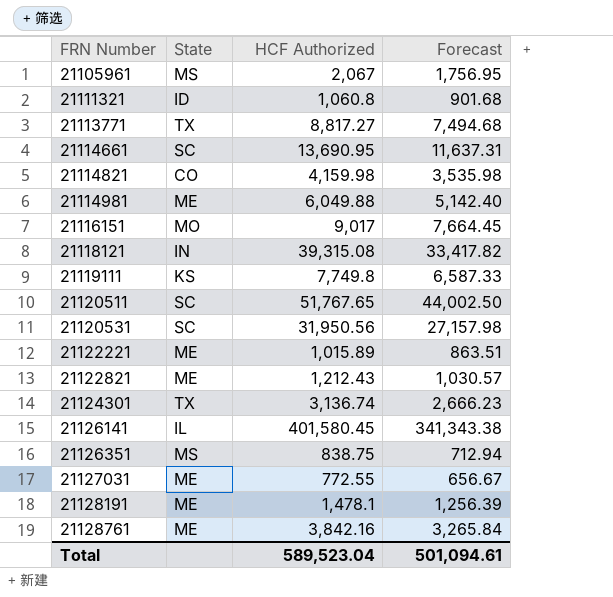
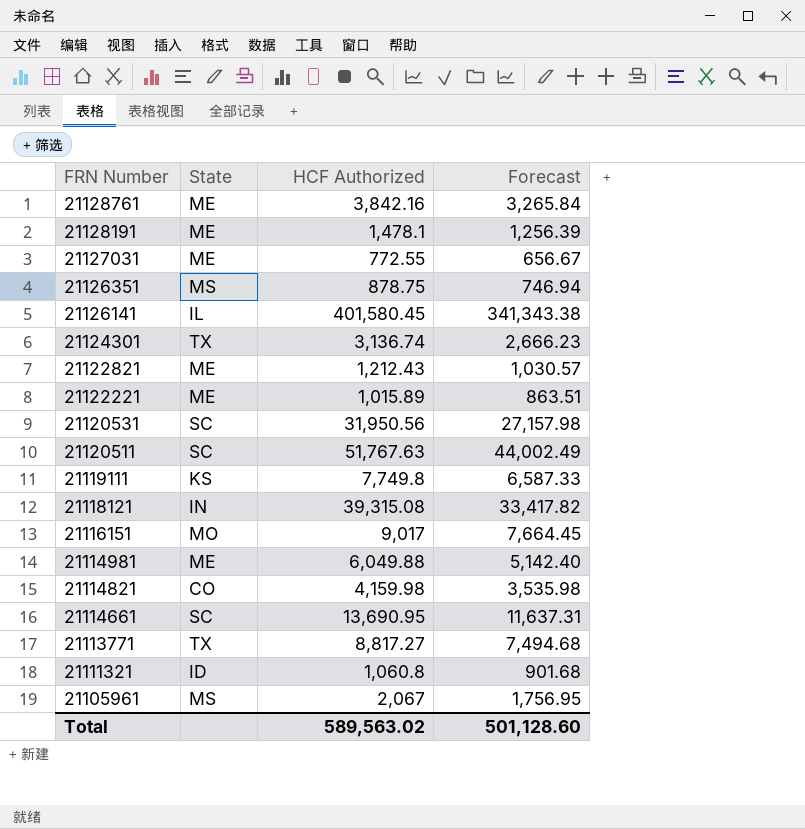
row order: FRN Number ascending -> FRN Number descending
21126351 | HCF Authorized: 838.75 -> 878.75
21126351 | Forecast: 712.94 -> 746.94
21120511 | HCF Authorized: 51,767.65 -> 51,767.63
21120511 | Forecast: 44,002.50 -> 44,002.49
Total | HCF Authorized: 589,523.04 -> 589,563.02
Total | Forecast: 501,094.61 -> 501,128.60

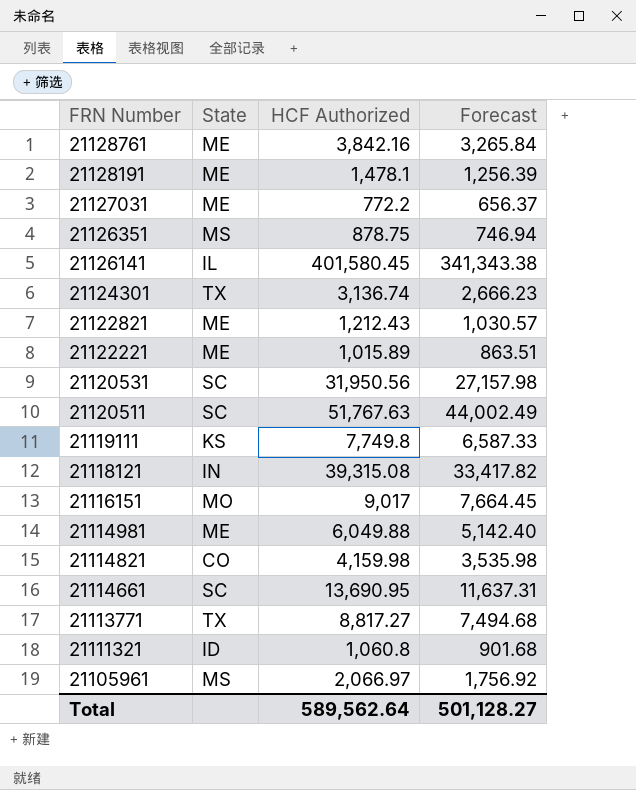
21127031 | HCF Authorized: 772.55 -> 772.2
21127031 | Forecast: 656.67 -> 656.37
21105961 | HCF Authorized: 2,067 -> 2,066.97
21105961 | Forecast: 1,756.95 -> 1,756.92
Total | HCF Authorized: 589,563.02 -> 589,562.64
Total | Forecast: 501,128.60 -> 501,128.27

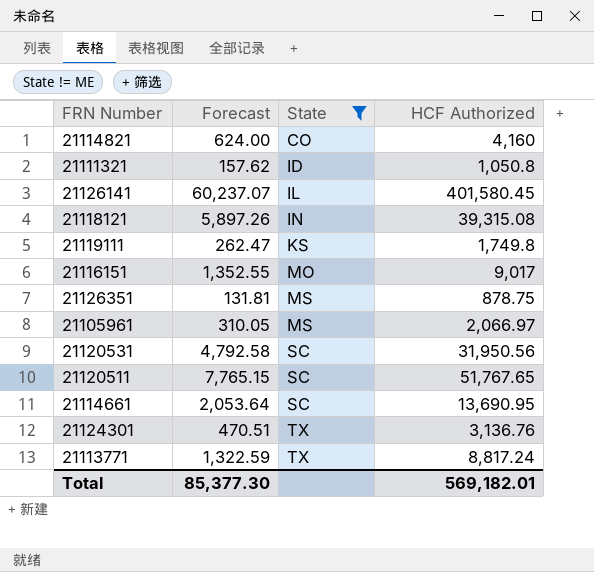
filter: none -> State != ME
row order: FRN Number descending -> State ascending
column Forecast | formula: [HCF Authorized] * 0.85 -> [HCF Authorized] * 0.15
column Forecast | position: 4 -> 2
21114821 | HCF Authorized: 4,159.98 -> 4,160
21111321 | HCF Authorized: 1,060.8 -> 1,050.8
21119111 | HCF Authorized: 7,749.8 -> 1,749.8
21120511 | HCF Authorized: 51,767.63 -> 51,767.65
21124301 | HCF Authorized: 3,136.74 -> 3,136.76
21113771 | HCF Authorized: 8,817.27 -> 8,817.24
Total | Forecast: 501,128.27 -> 85,377.30
Total | HCF Authorized: 589,562.64 -> 569,182.01

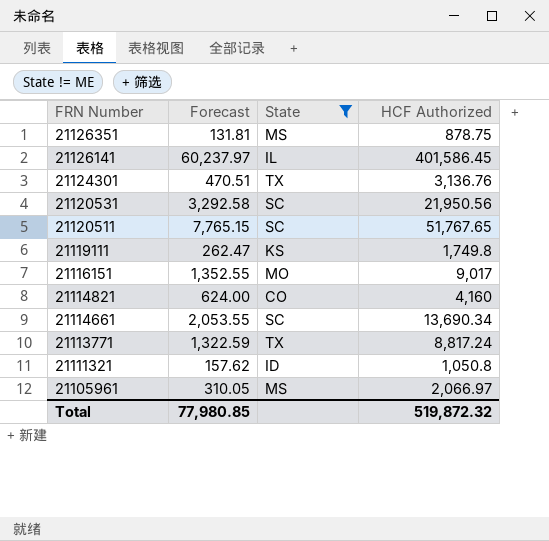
row order: State ascending -> FRN Number descending
row 21118121: 5,897.26 | IN | 39,315.08 -> none
21126141 | Forecast: 60,237.07 -> 60,237.97
21126141 | HCF Authorized: 401,580.45 -> 401,586.45
21120531 | Forecast: 4,792.58 -> 3,292.58
21120531 | HCF Authorized: 31,950.56 -> 21,950.56
21114661 | Forecast: 2,053.64 -> 2,053.55
21114661 | HCF Authorized: 13,690.95 -> 13,690.34
Total | Forecast: 85,377.30 -> 77,980.85
Total | HCF Authorized: 569,182.01 -> 519,872.32

